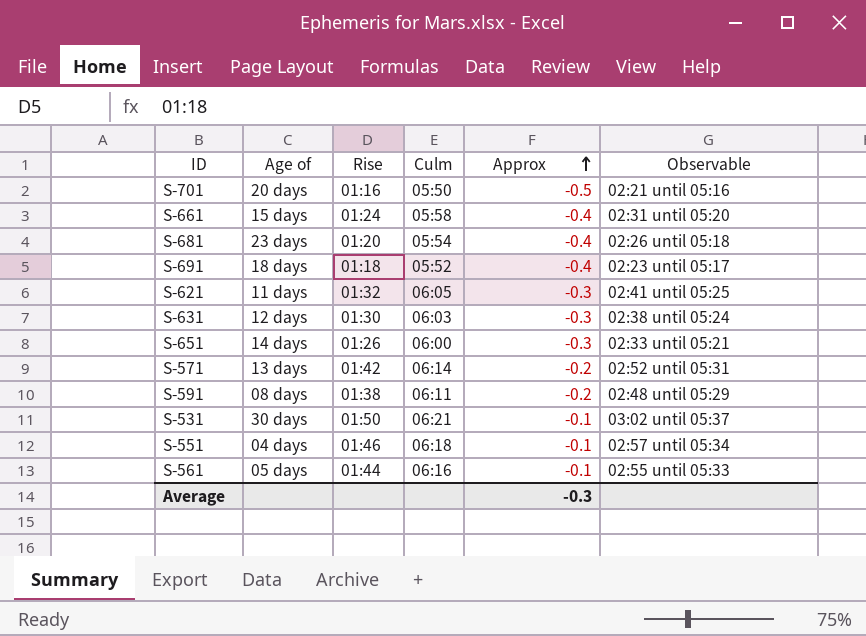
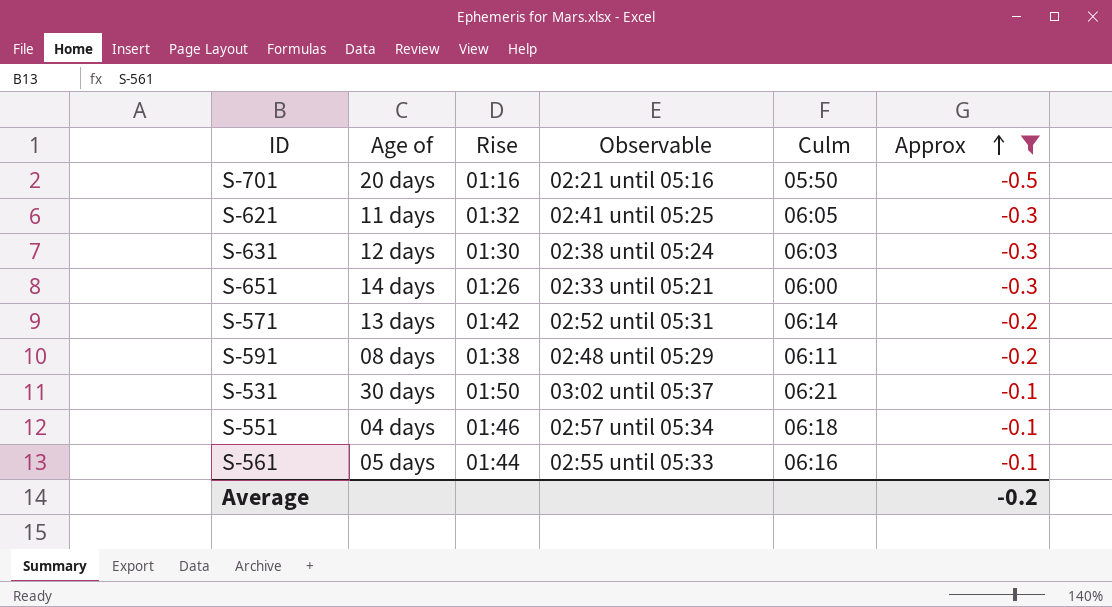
filter: none -> Approx != -0.4
column Observable | position: 6 -> 4
Average | Approx: -0.3 -> -0.2

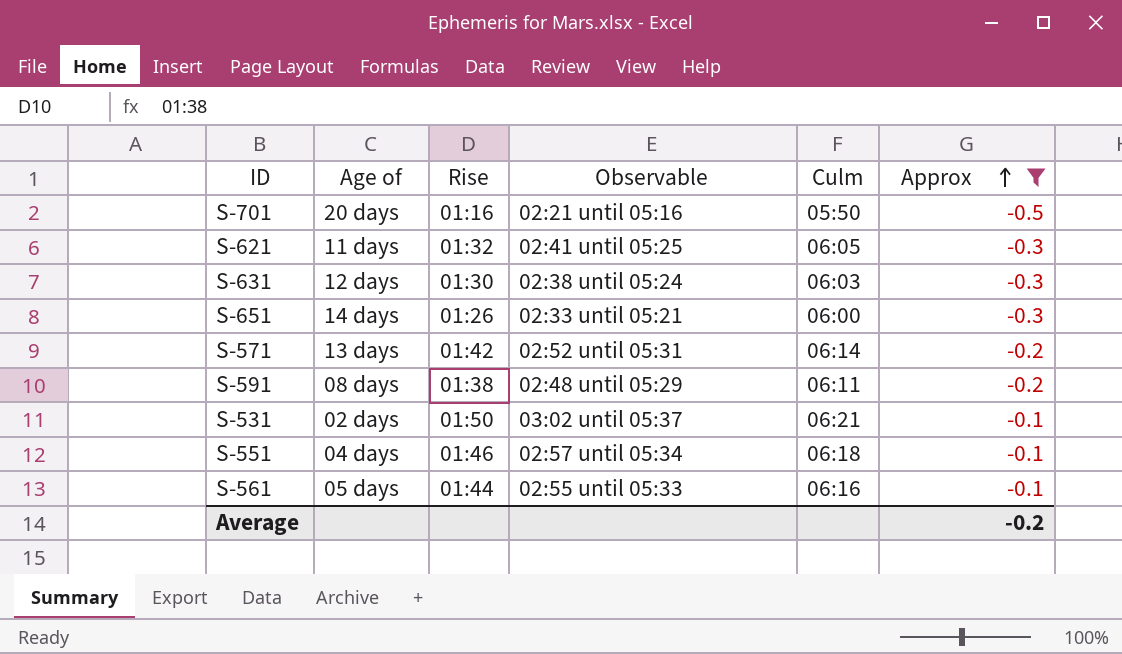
S-531 | Age of: 30 days -> 02 days

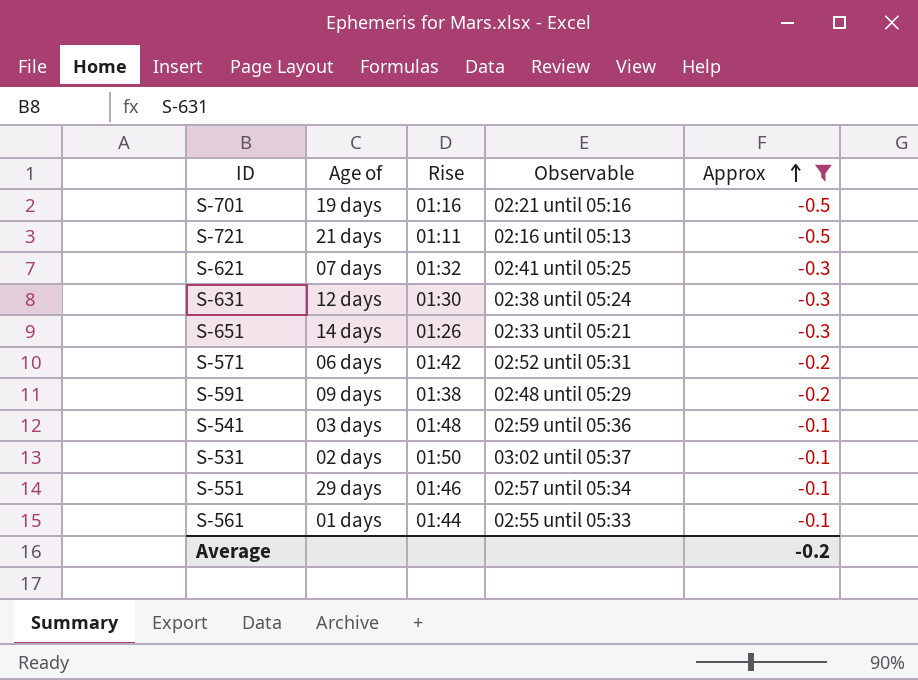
column Culm | position: 5 -> none
S-701 | Age of: 20 days -> 19 days
row S-721: none -> 21 days | 01:11 | 02:16 until 05:13 | -0.5
S-621 | Age of: 11 days -> 07 days
S-571 | Age of: 13 days -> 06 days
S-591 | Age of: 08 days -> 09 days
row S-541: none -> 03 days | 01:48 | 02:59 until 05:36 | -0.1
S-551 | Age of: 04 days -> 29 days
S-561 | Age of: 05 days -> 01 days

